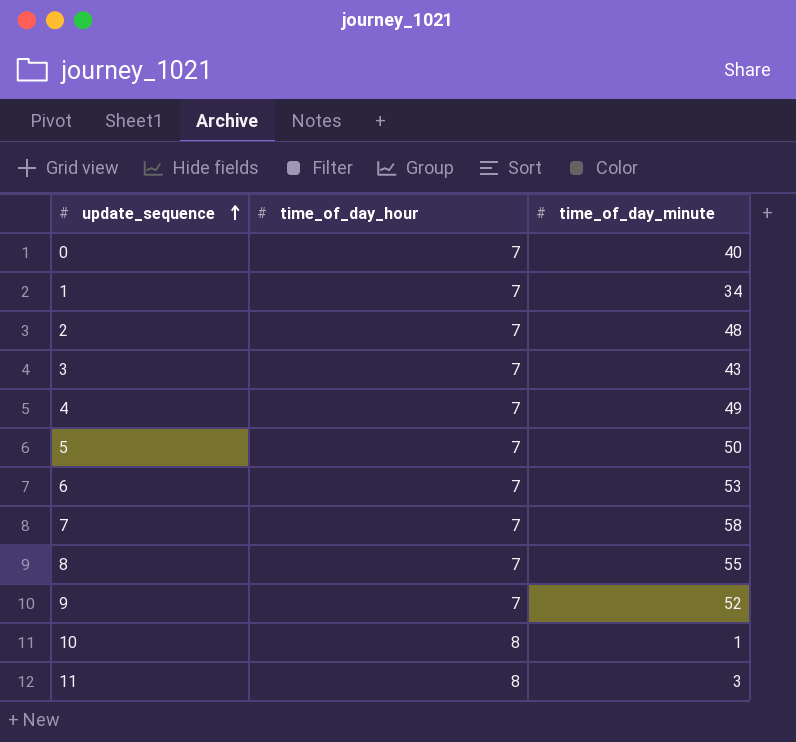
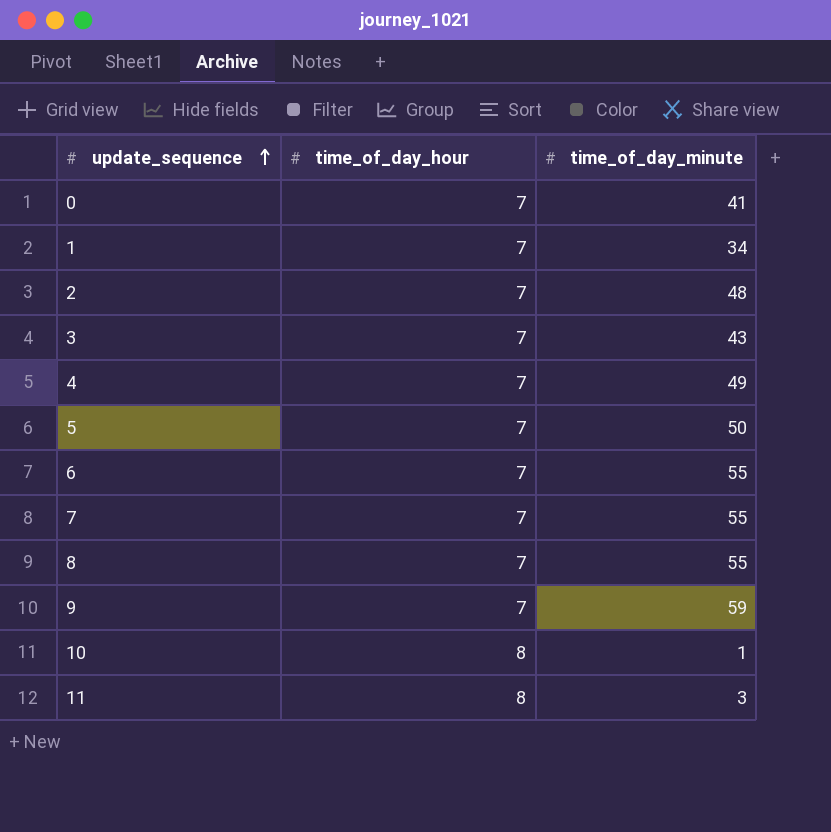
0 | time_of_day_minute: 40 -> 41
6 | time_of_day_minute: 53 -> 55
7 | time_of_day_minute: 58 -> 55
9 | time_of_day_minute: 52 -> 59

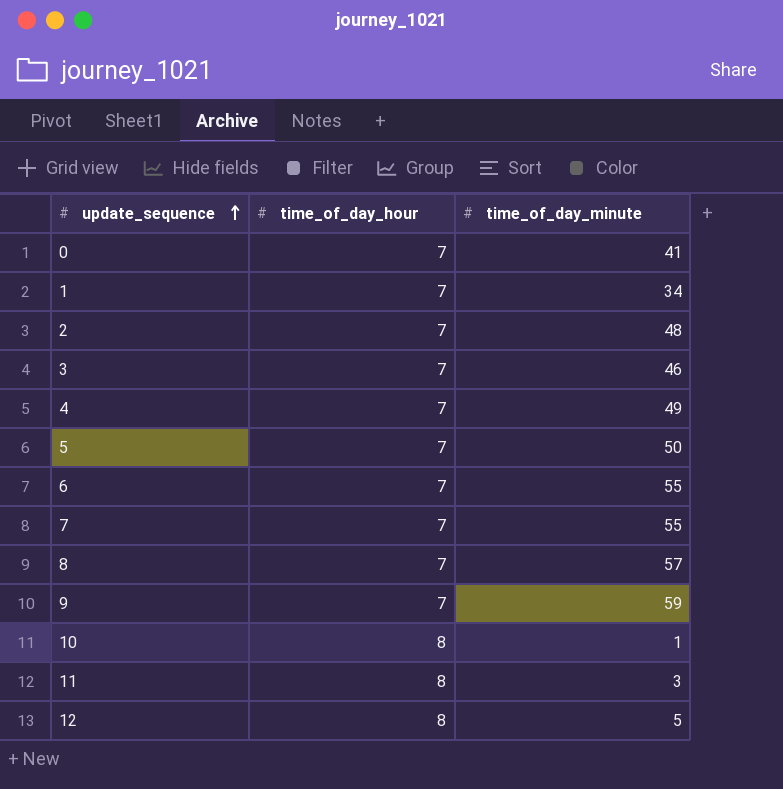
3 | time_of_day_minute: 43 -> 46
8 | time_of_day_minute: 55 -> 57
row 12: none -> 8 | 5

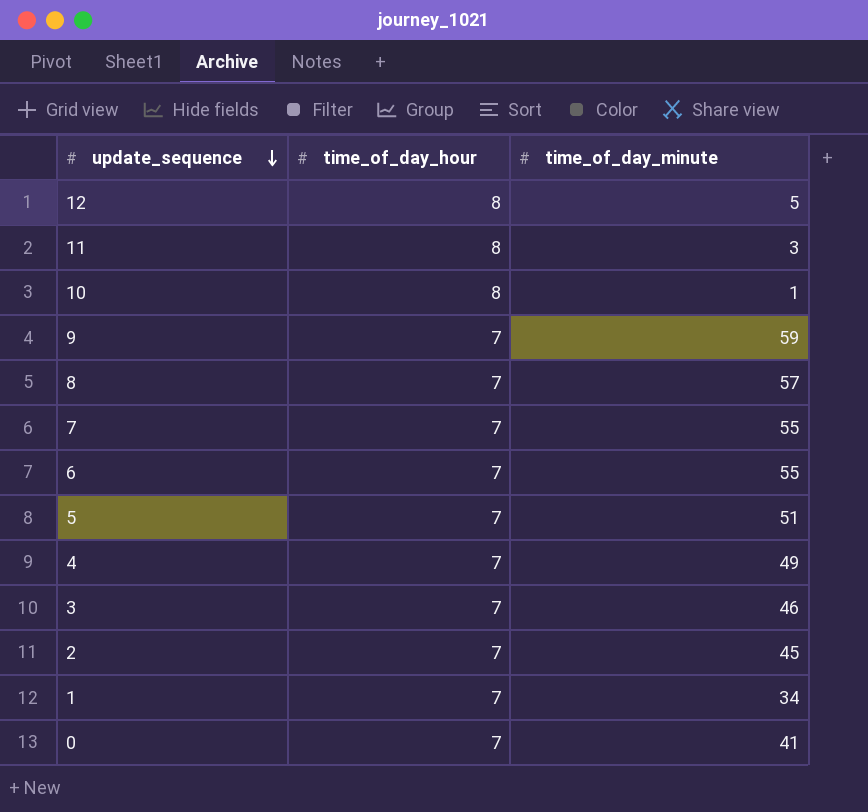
row order: update_sequence ascending -> update_sequence descending
5 | time_of_day_minute: 50 -> 51
2 | time_of_day_minute: 48 -> 45

